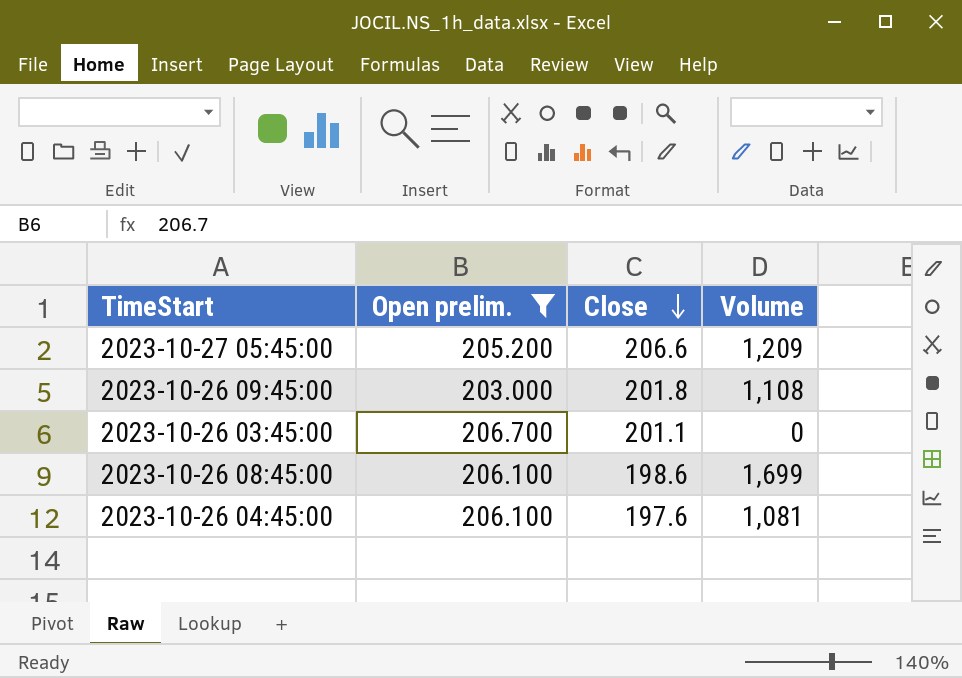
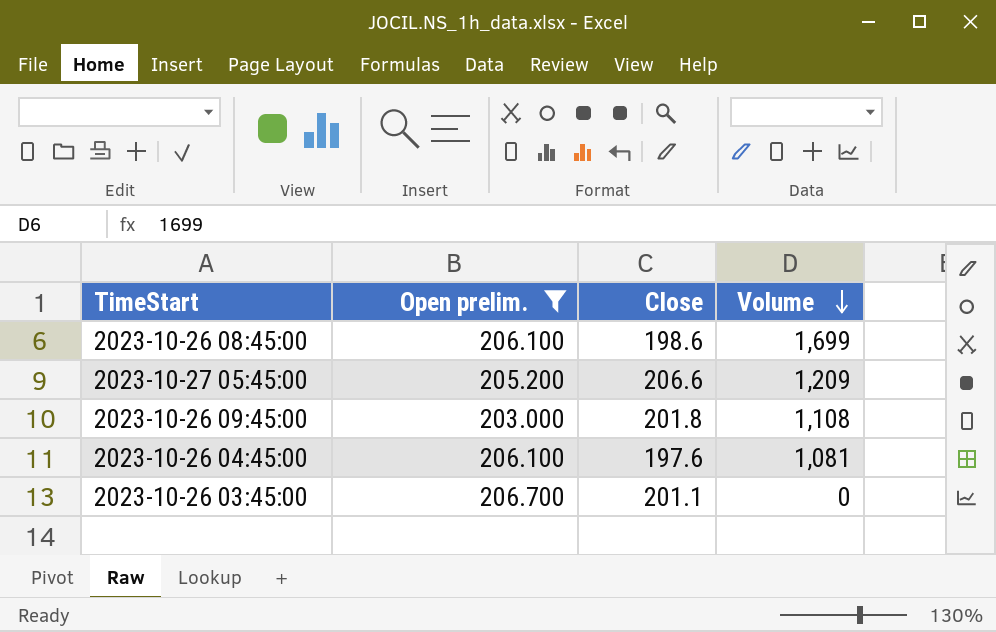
row order: Close descending -> Volume descending

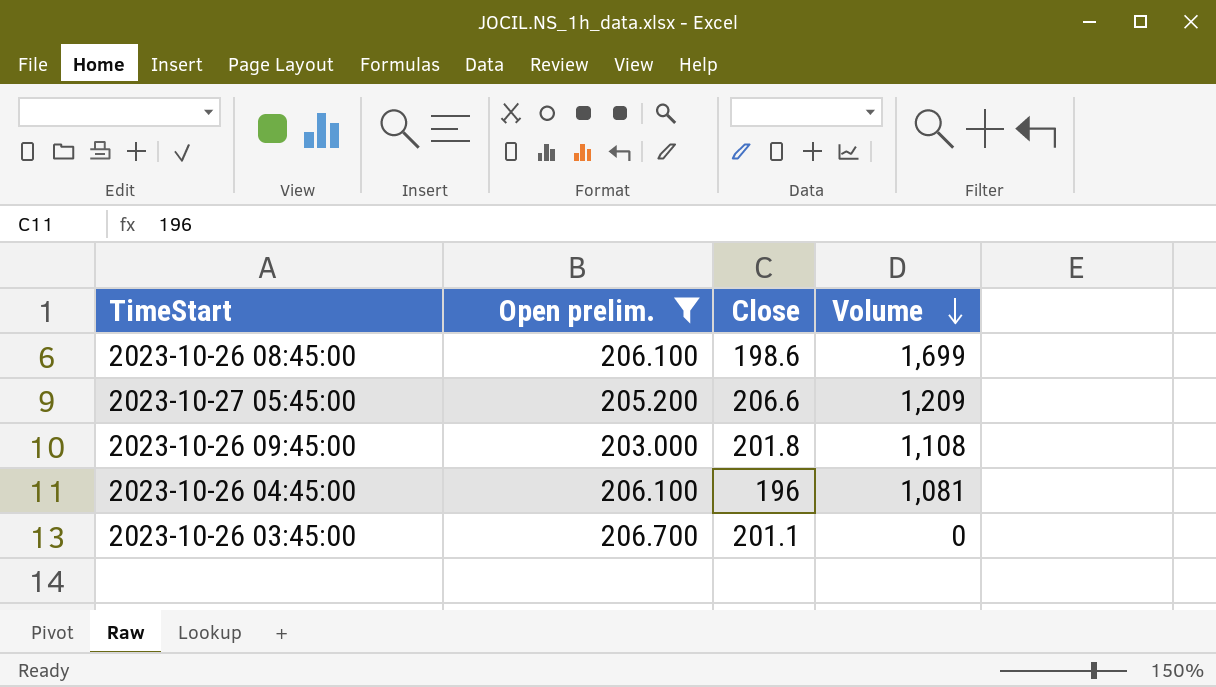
2023-10-26 04:45:00 | Close: 197.6 -> 196

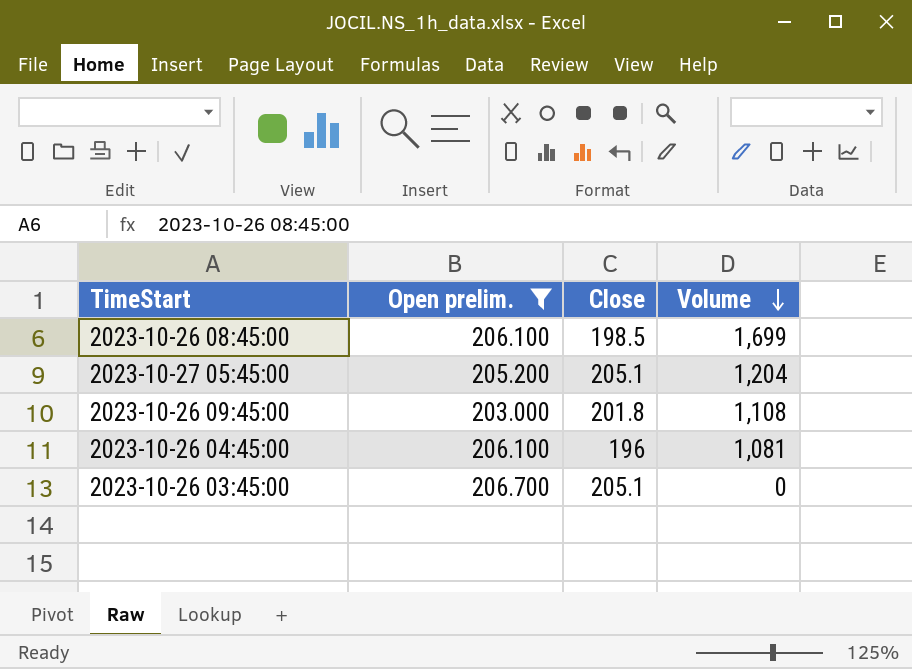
2023-10-26 08:45:00 | Close: 198.6 -> 198.5
2023-10-27 05:45:00 | Close: 206.6 -> 205.1
2023-10-27 05:45:00 | Volume: 1,209 -> 1,204
2023-10-26 03:45:00 | Close: 201.1 -> 205.1

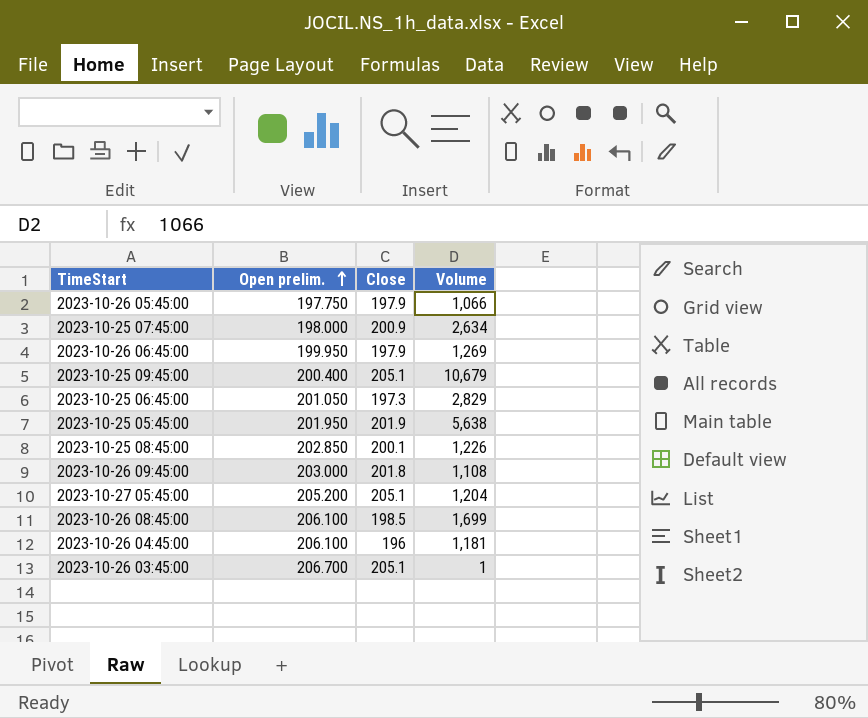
filter: Open prelim. >= 203.000 -> none
row order: Volume descending -> Open prelim. ascending
2023-10-26 04:45:00 | Volume: 1,081 -> 1,181
2023-10-26 03:45:00 | Volume: 0 -> 1

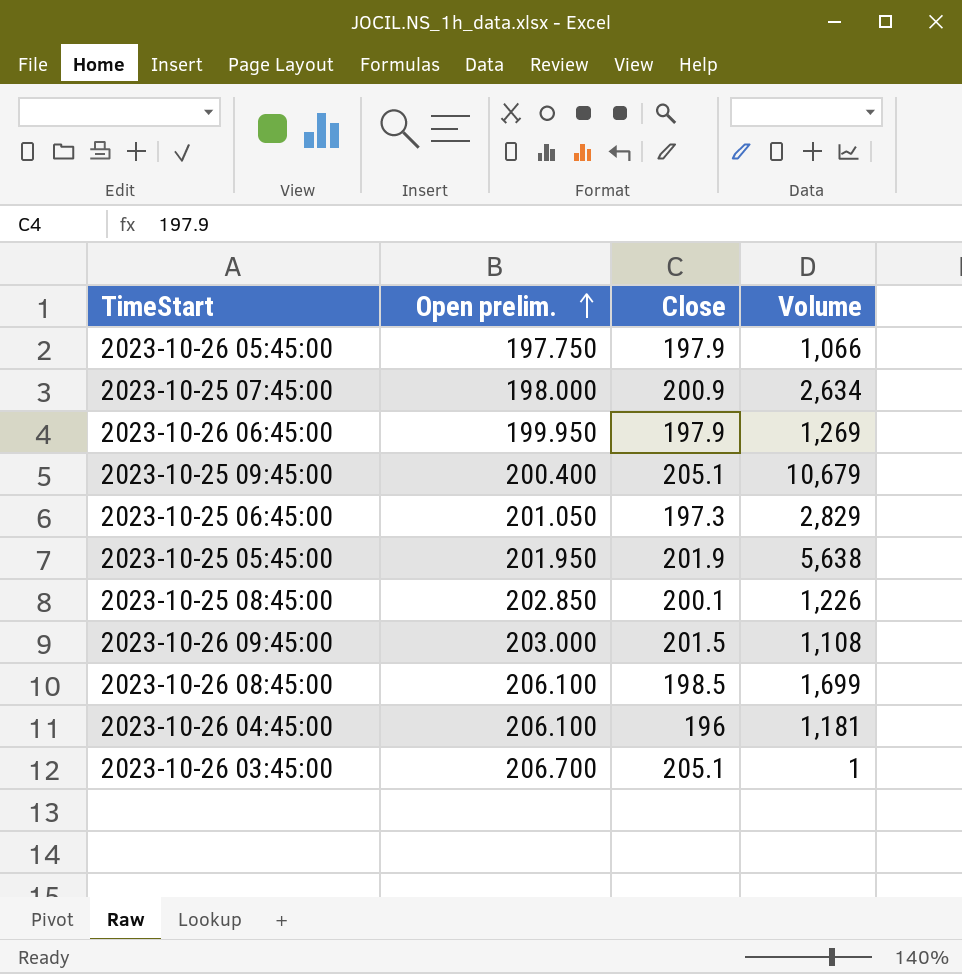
row 2023-10-27 05:45:00: 205.200 | 205.1 | 1,204 -> none
2023-10-26 09:45:00 | Close: 201.8 -> 201.5

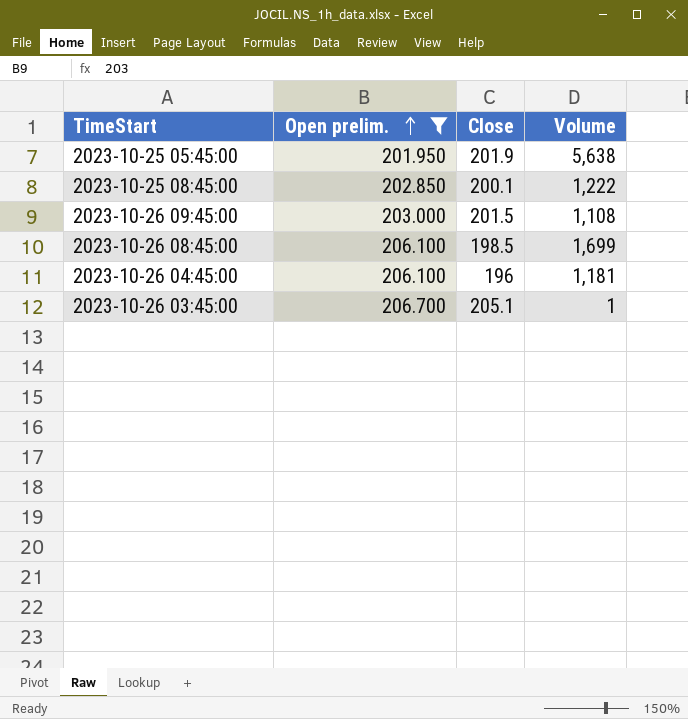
filter: none -> Open prelim. >= 201.950
2023-10-25 08:45:00 | Volume: 1,226 -> 1,222

